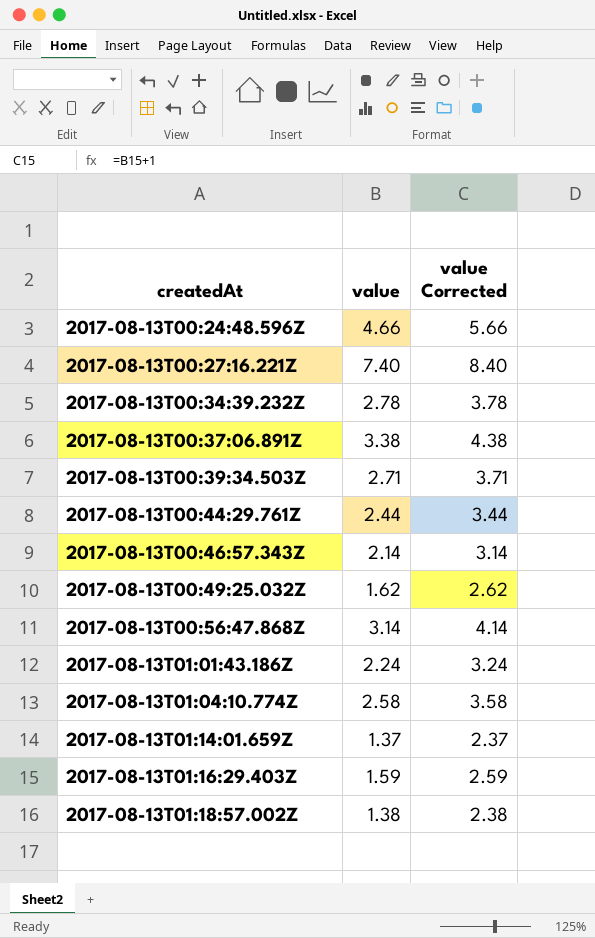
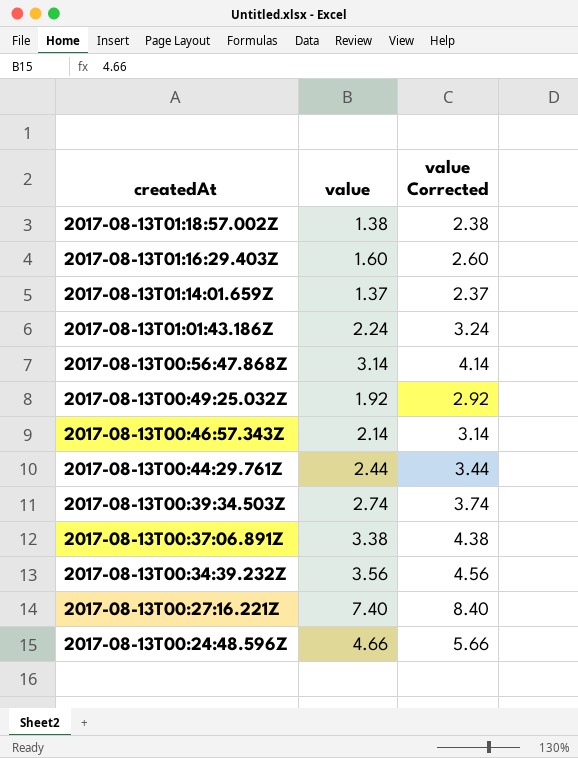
row order: createdAt ascending -> createdAt descending
row 2017-08-13T01:04:10.774Z: 2.58 | 3.58 -> none
2017-08-13T01:16:29.403Z | value: 1.59 -> 1.60
2017-08-13T01:16:29.403Z | value Corrected: 2.59 -> 2.60
2017-08-13T00:49:25.032Z | value: 1.62 -> 1.92
2017-08-13T00:49:25.032Z | value Corrected: 2.62 -> 2.92
2017-08-13T00:39:34.503Z | value: 2.71 -> 2.74
2017-08-13T00:39:34.503Z | value Corrected: 3.71 -> 3.74
2017-08-13T00:34:39.232Z | value: 2.78 -> 3.56
2017-08-13T00:34:39.232Z | value Corrected: 3.78 -> 4.56

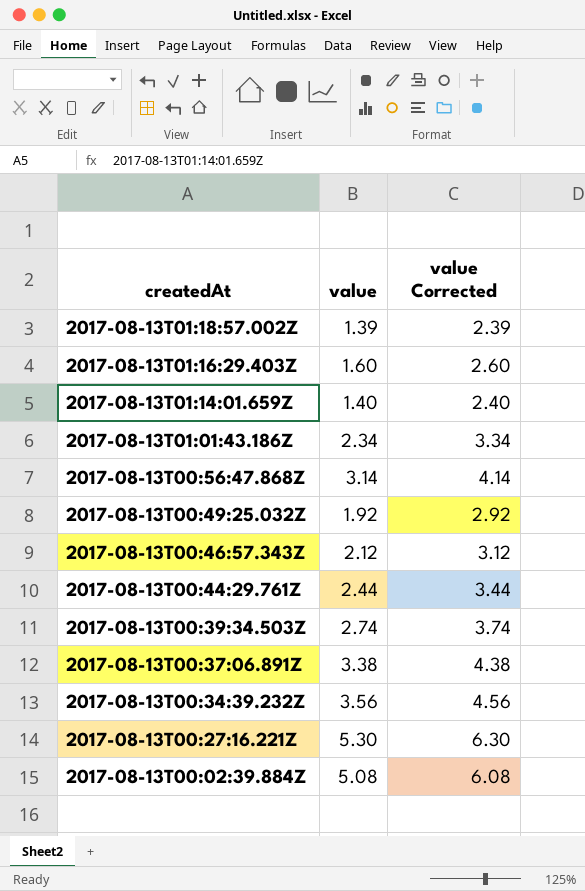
row 2017-08-13T00:24:48.596Z: 4.66 | 5.66 -> none
2017-08-13T01:18:57.002Z | value: 1.38 -> 1.39
2017-08-13T01:18:57.002Z | value Corrected: 2.38 -> 2.39
2017-08-13T01:14:01.659Z | value: 1.37 -> 1.40
2017-08-13T01:14:01.659Z | value Corrected: 2.37 -> 2.40
2017-08-13T01:01:43.186Z | value: 2.24 -> 2.34
2017-08-13T01:01:43.186Z | value Corrected: 3.24 -> 3.34
2017-08-13T00:46:57.343Z | value: 2.14 -> 2.12
2017-08-13T00:46:57.343Z | value Corrected: 3.14 -> 3.12
2017-08-13T00:27:16.221Z | value: 7.40 -> 5.30
2017-08-13T00:27:16.221Z | value Corrected: 8.40 -> 6.30
row 2017-08-13T00:02:39.884Z: none -> 5.08 | 6.08

